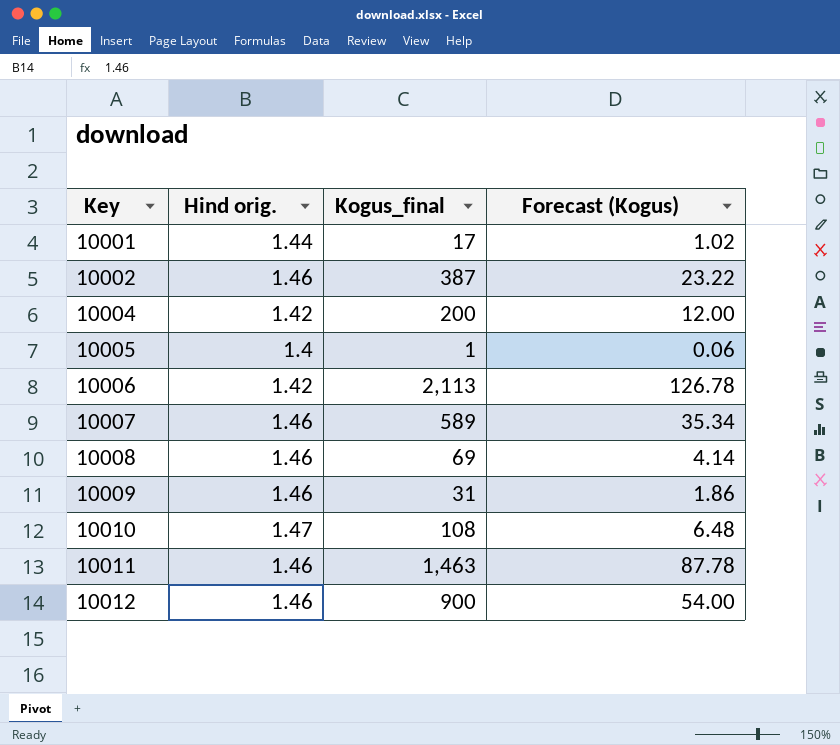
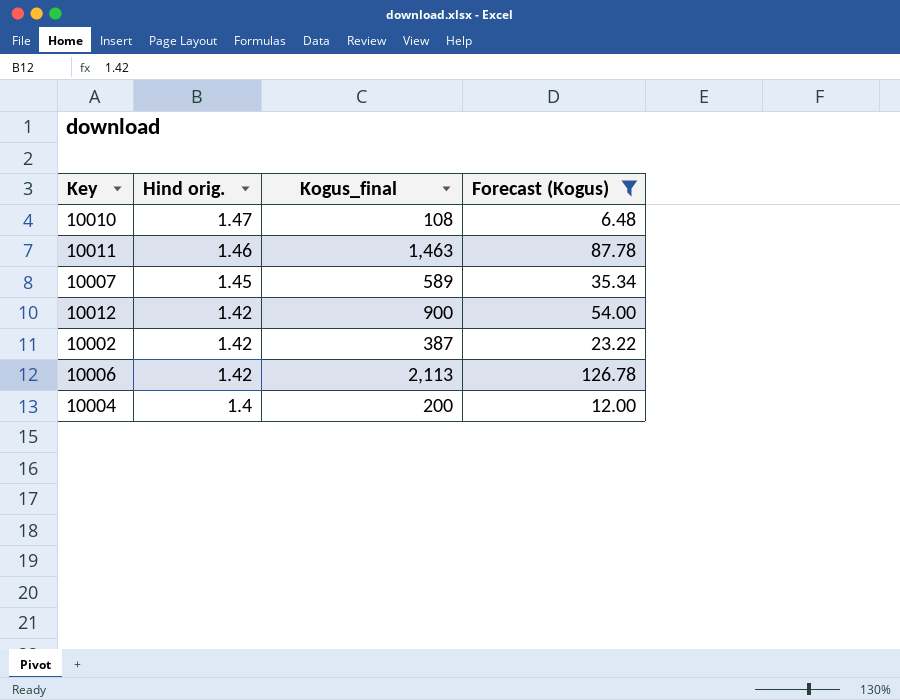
filter: none -> Forecast (Kogus) >= 6.48
row order: Key ascending -> Hind orig. descending
10007 | Hind orig.: 1.46 -> 1.45
10012 | Hind orig.: 1.46 -> 1.42
10002 | Hind orig.: 1.46 -> 1.42
10004 | Hind orig.: 1.42 -> 1.4

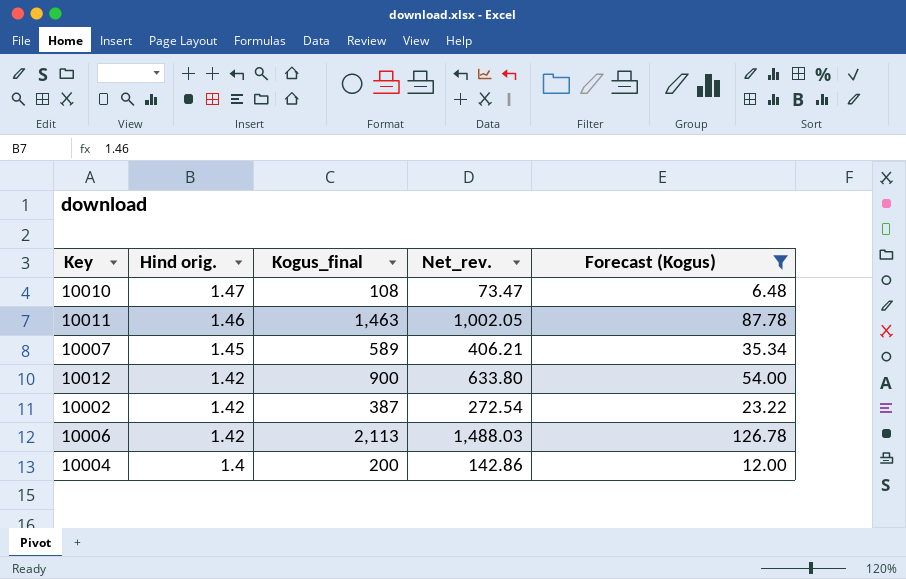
column Net_rev. | formula: none -> [Kogus_final] / [Hind orig.]

